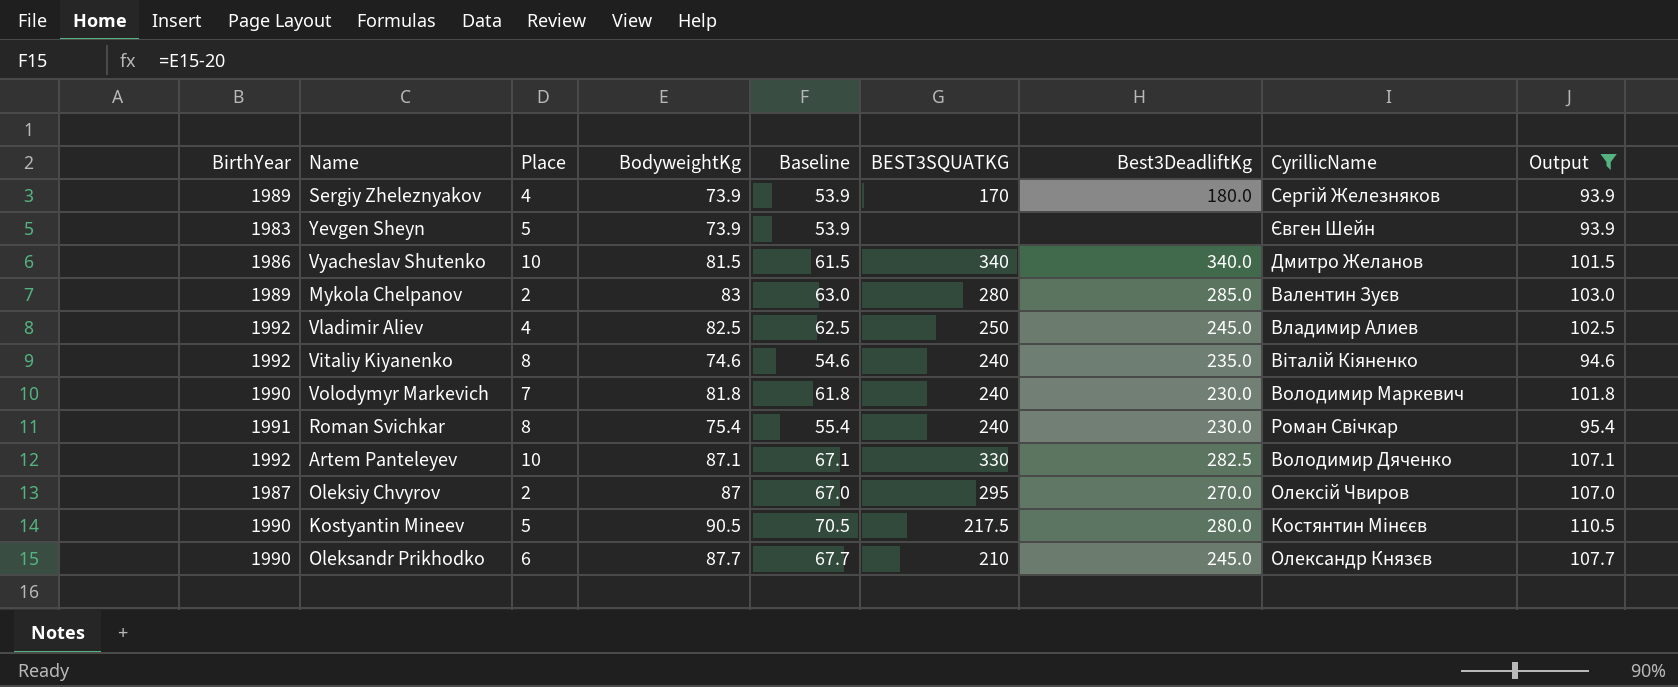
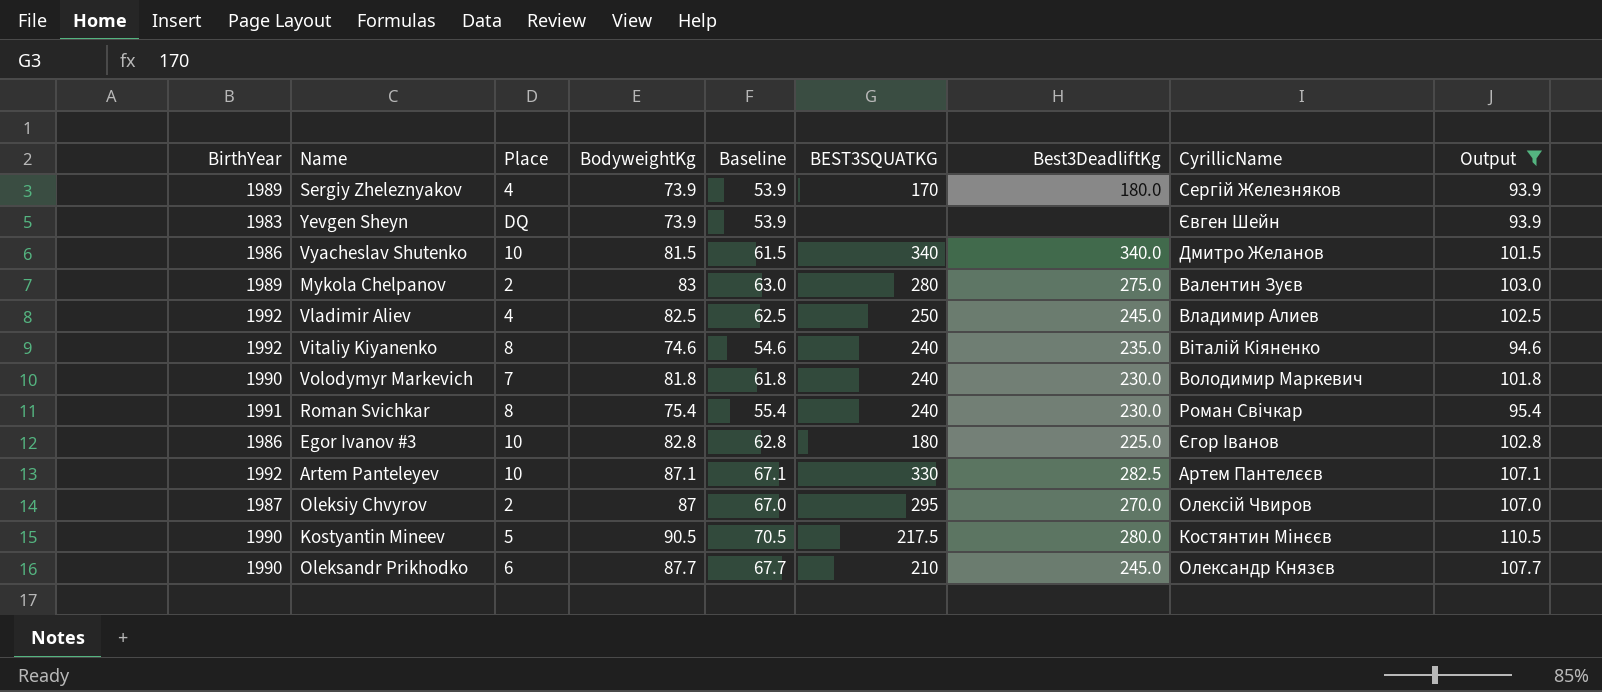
Yevgen Sheyn | Place: 5 -> DQ
Mykola Chelpanov | Best3DeadliftKg: 285.0 -> 275.0
row Egor Ivanov #3: none -> 1986 | 10 | 82.8 | 62.8 | 180 | 225.0 | Єгор Іванов | 102.8
Artem Panteleyev | CyrillicName: Володимир Дяченко -> Артем Пантелєєв

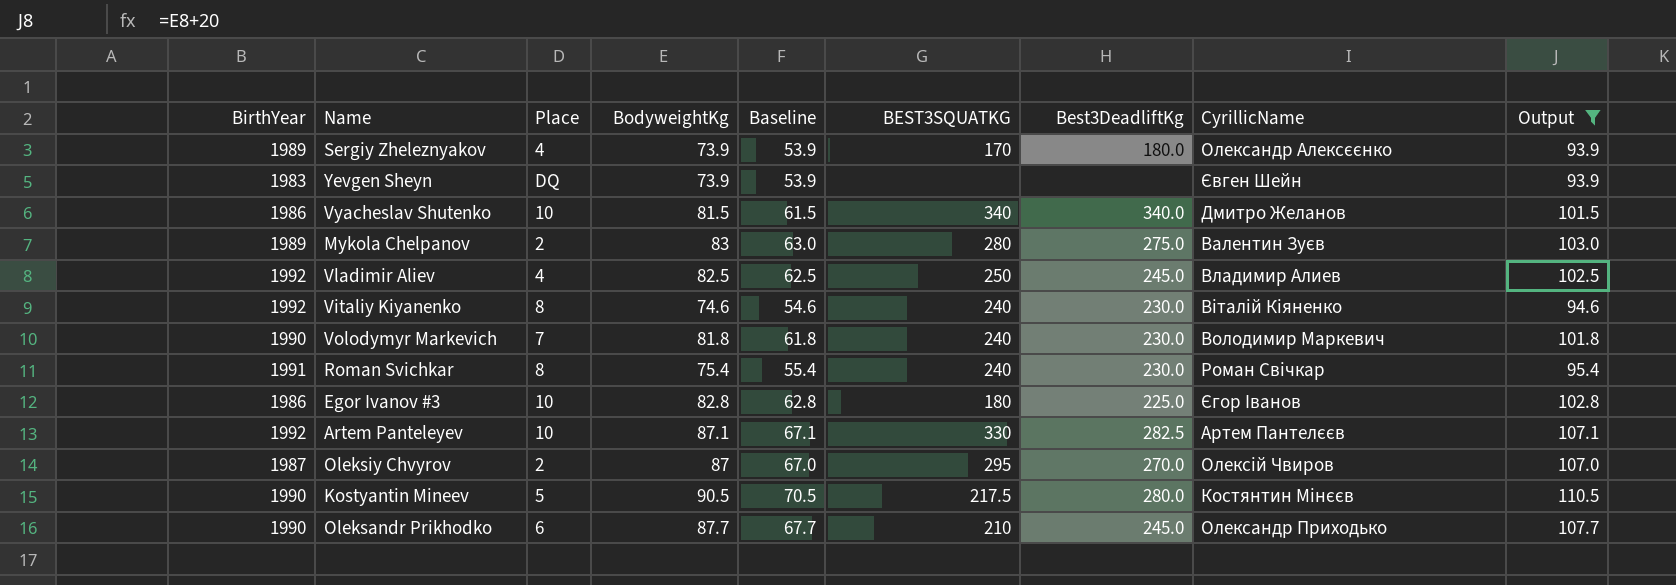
Sergiy Zheleznyakov | CyrillicName: Сергій Железняков -> Олександр Алексєєнко
Vitaliy Kiyanenko | Best3DeadliftKg: 235.0 -> 230.0
Oleksandr Prikhodko | CyrillicName: Олександр Князєв -> Олександр Приходько

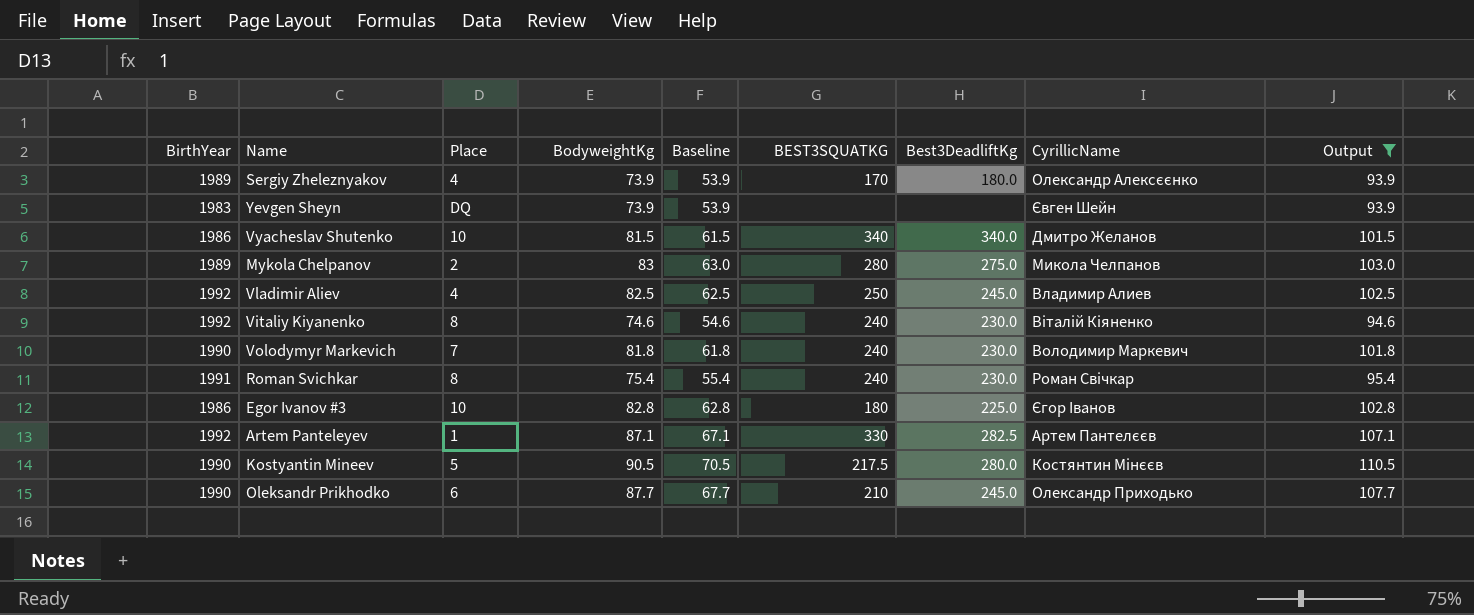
row Oleksiy Chvyrov: 1987 | 2 | 87 | 67.0 | 295 | 270.0 | Олексій Чвиров | 107.0 -> none
Mykola Chelpanov | CyrillicName: Валентин Зуєв -> Микола Челпанов
Artem Panteleyev | Place: 10 -> 1

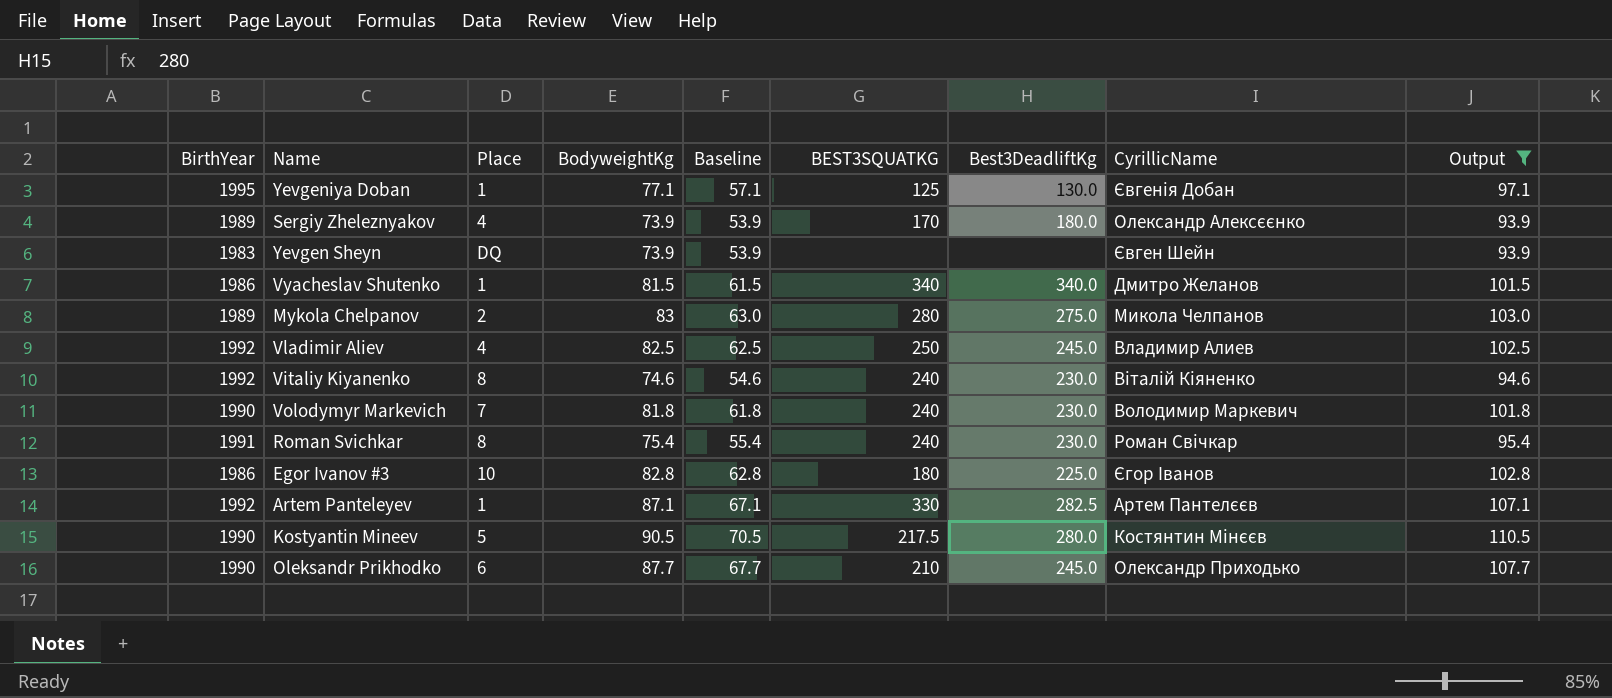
row Yevgeniya Doban: none -> 1995 | 1 | 77.1 | 57.1 | 125 | 130.0 | Євгенія Добан | 97.1
Vyacheslav Shutenko | Place: 10 -> 1

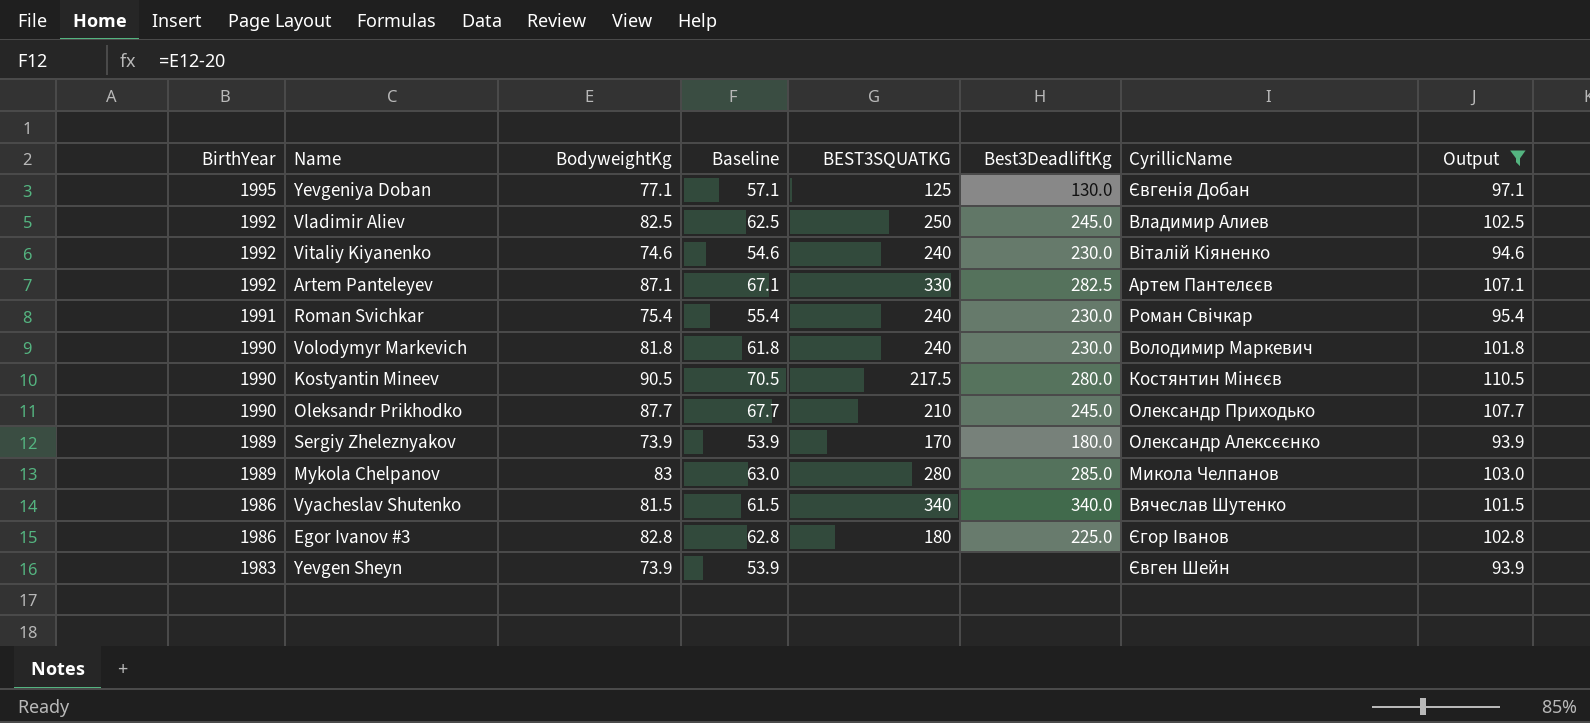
row order: none -> BirthYear descending
column Place | position: 3 -> none
Mykola Chelpanov | Best3DeadliftKg: 275.0 -> 285.0
Vyacheslav Shutenko | CyrillicName: Дмитро Желанов -> Вячеслав Шутенко

